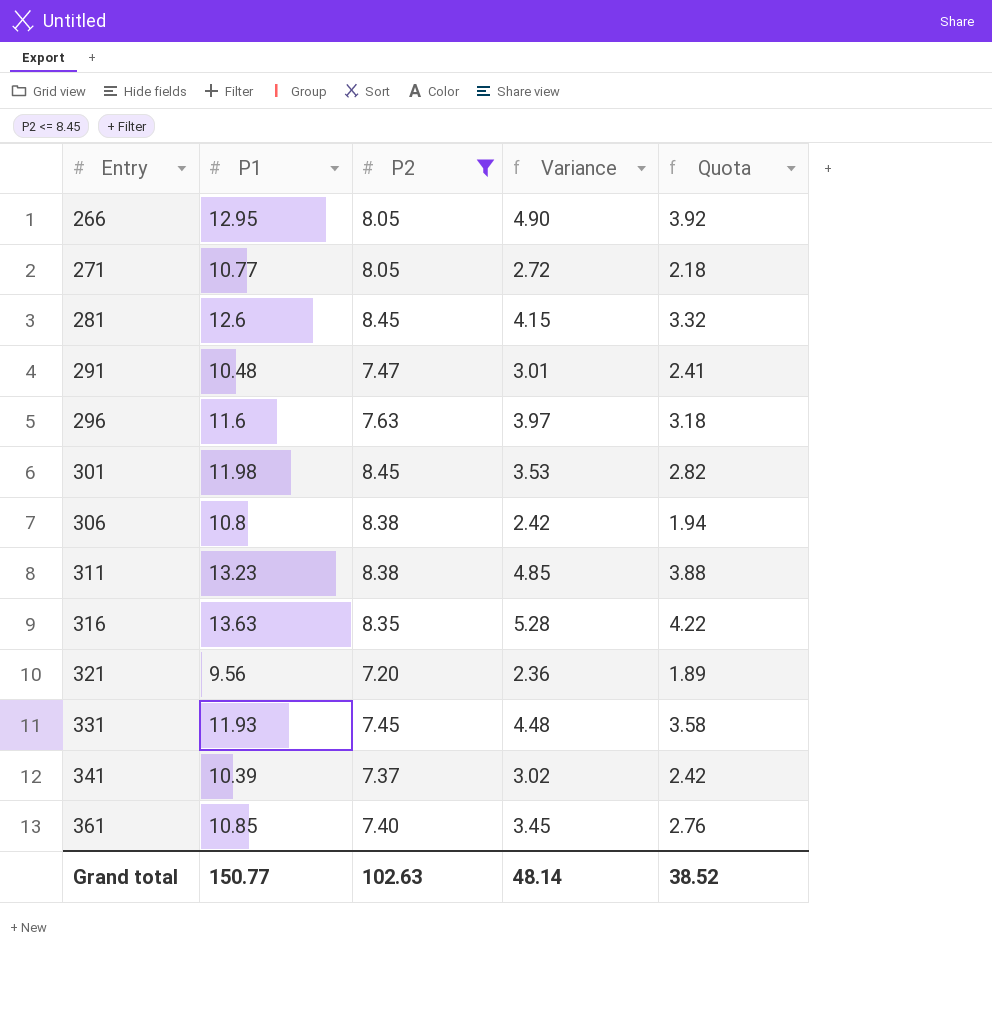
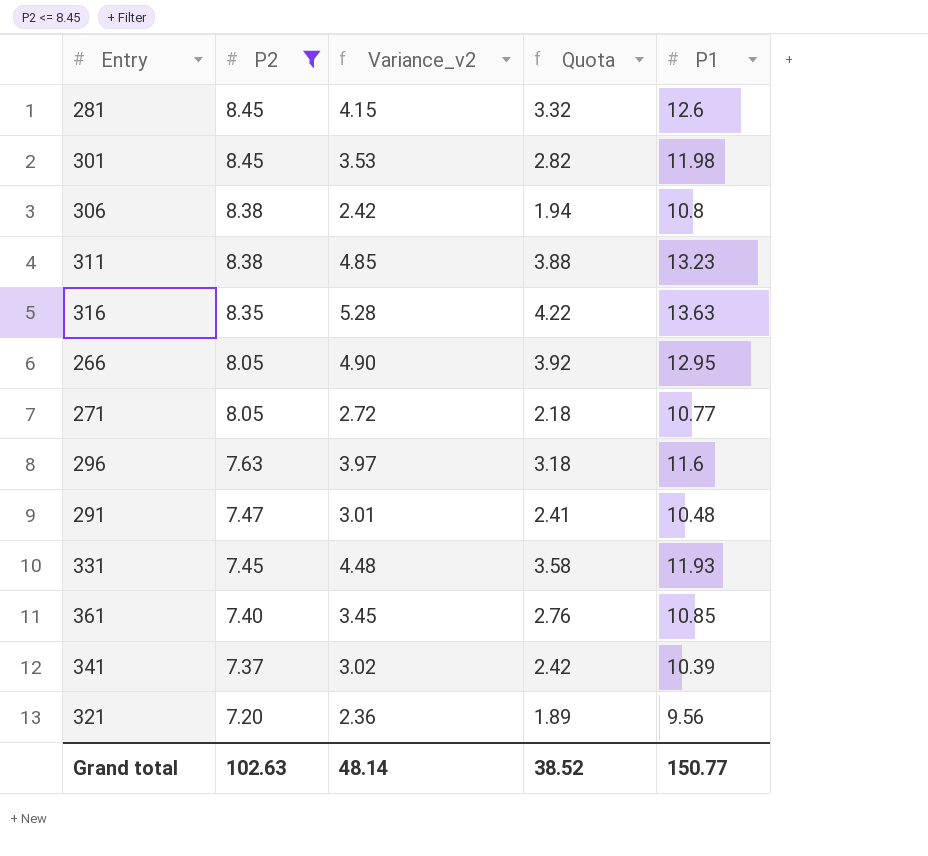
row order: Entry ascending -> P2 descending
column name: Variance -> Variance_v2
column P1 | position: 2 -> 5

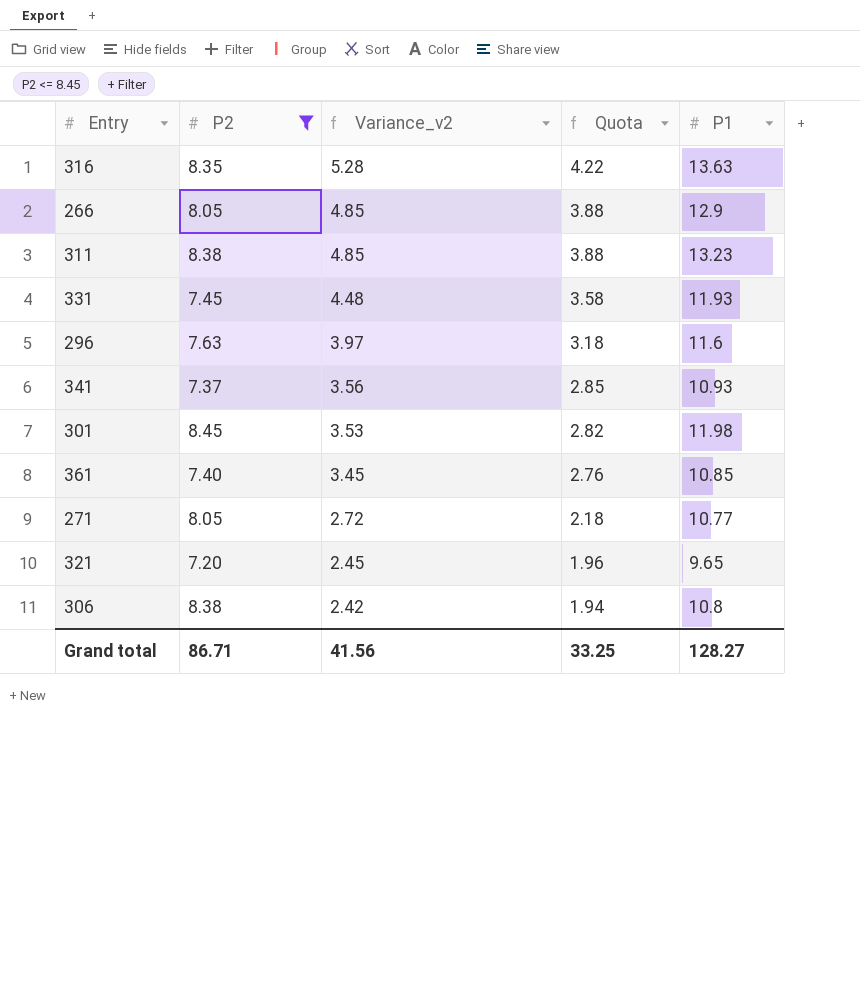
row order: P2 descending -> Variance_v2 descending
row 281: 8.45 | 4.15 | 3.32 | 12.6 -> none
row 291: 7.47 | 3.01 | 2.41 | 10.48 -> none
266 | Variance_v2: 4.90 -> 4.85
266 | Quota: 3.92 -> 3.88
266 | P1: 12.95 -> 12.9
341 | Variance_v2: 3.02 -> 3.56
341 | Quota: 2.42 -> 2.85
341 | P1: 10.39 -> 10.93
321 | Variance_v2: 2.36 -> 2.45
321 | Quota: 1.89 -> 1.96
321 | P1: 9.56 -> 9.65
Grand total | P2: 102.63 -> 86.71
Grand total | Variance_v2: 48.14 -> 41.56
Grand total | Quota: 38.52 -> 33.25
Grand total | P1: 150.77 -> 128.27

